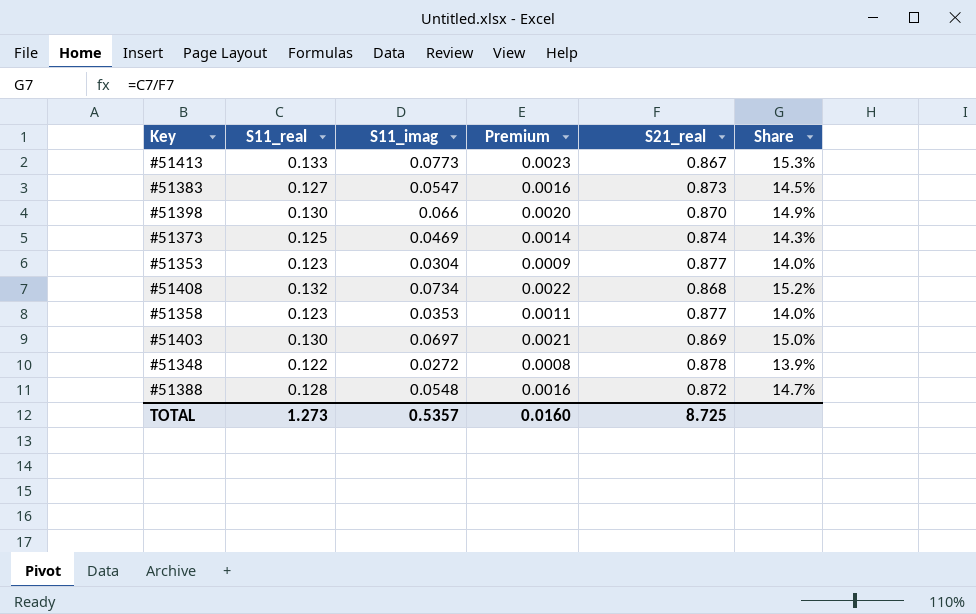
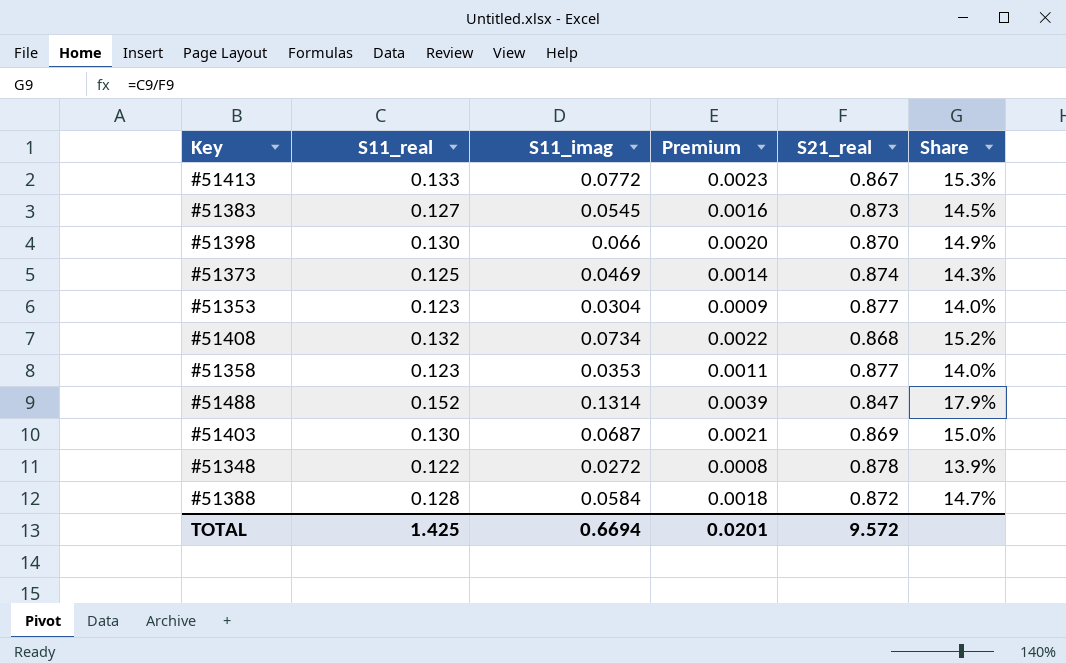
#51413 | S11_imag: 0.0773 -> 0.0772
#51383 | S11_imag: 0.0547 -> 0.0545
row #51488: none -> 0.152 | 0.1314 | 0.0039 | 0.847 | 17.9%
#51403 | S11_imag: 0.0697 -> 0.0687
#51388 | S11_imag: 0.0548 -> 0.0584
#51388 | Premium: 0.0016 -> 0.0018
TOTAL | S11_real: 1.273 -> 1.425
TOTAL | S11_imag: 0.5357 -> 0.6694
TOTAL | Premium: 0.0160 -> 0.0201
TOTAL | S21_real: 8.725 -> 9.572

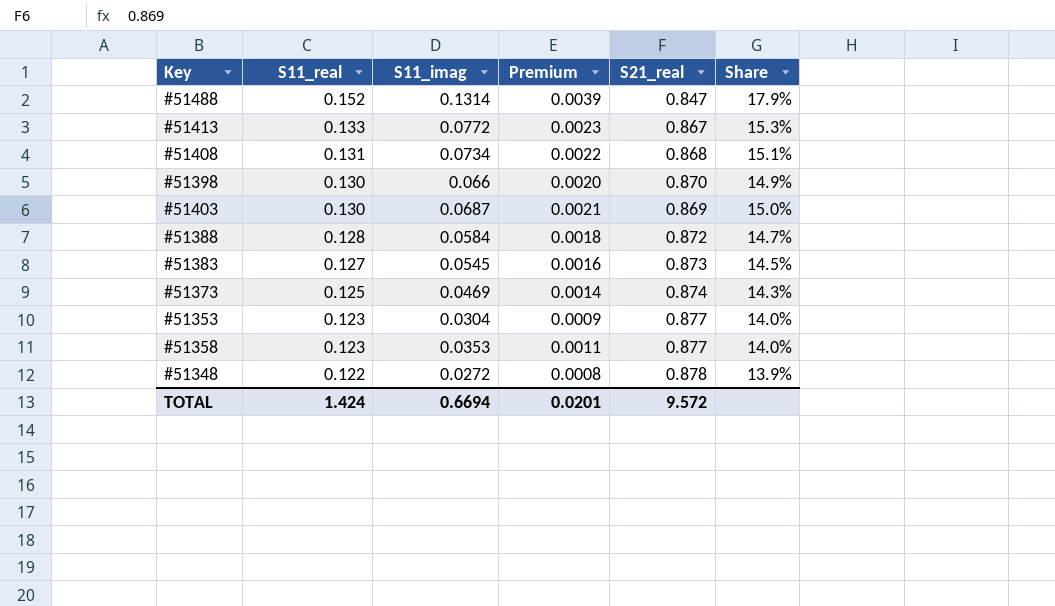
row order: none -> S11_real descending
#51408 | S11_real: 0.132 -> 0.131
#51408 | Share: 15.2% -> 15.1%
TOTAL | S11_real: 1.425 -> 1.424

